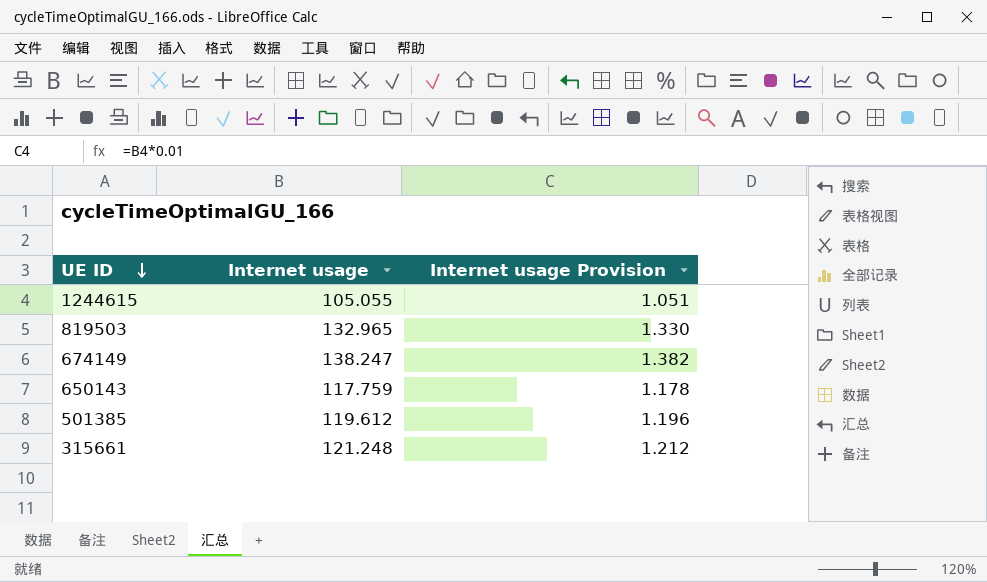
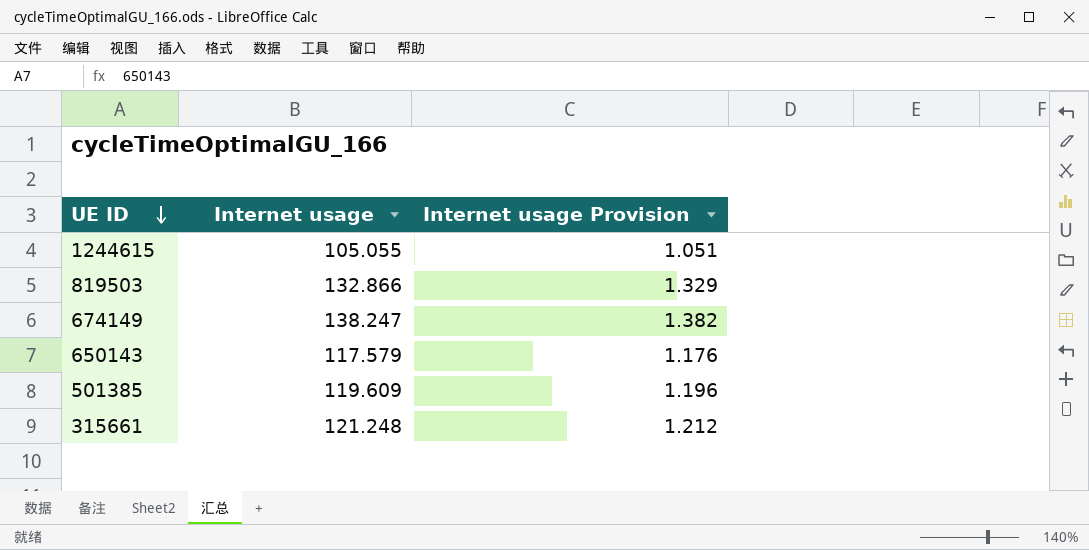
819503 | Internet usage: 132.965 -> 132.866
819503 | Internet usage Provision: 1.330 -> 1.329
650143 | Internet usage: 117.759 -> 117.579
650143 | Internet usage Provision: 1.178 -> 1.176
501385 | Internet usage: 119.612 -> 119.609

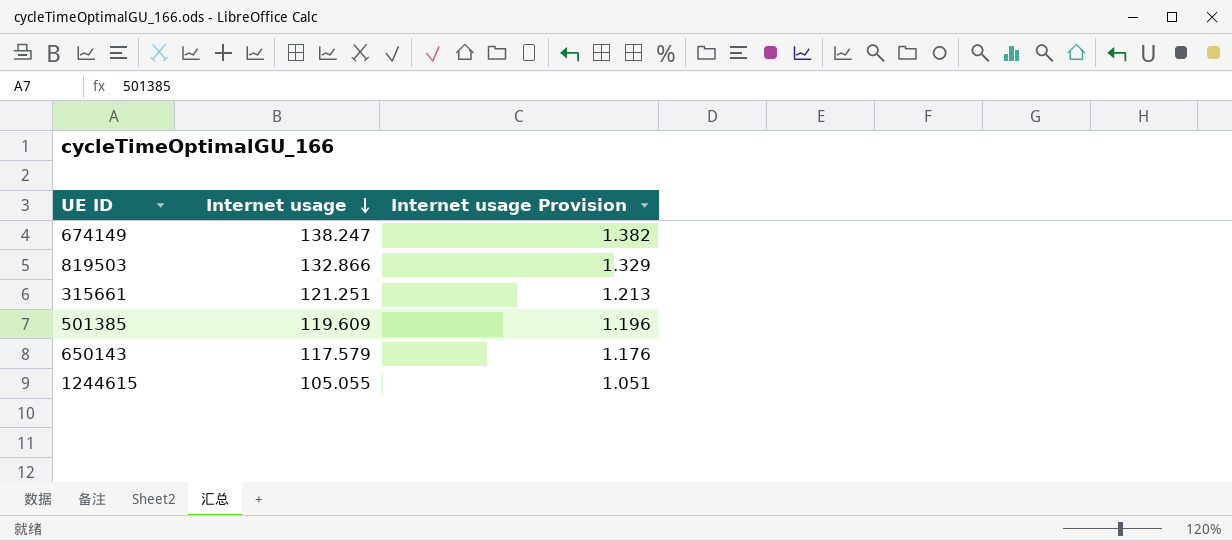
row order: UE ID descending -> Internet usage descending
315661 | Internet usage: 121.248 -> 121.251
315661 | Internet usage Provision: 1.212 -> 1.213

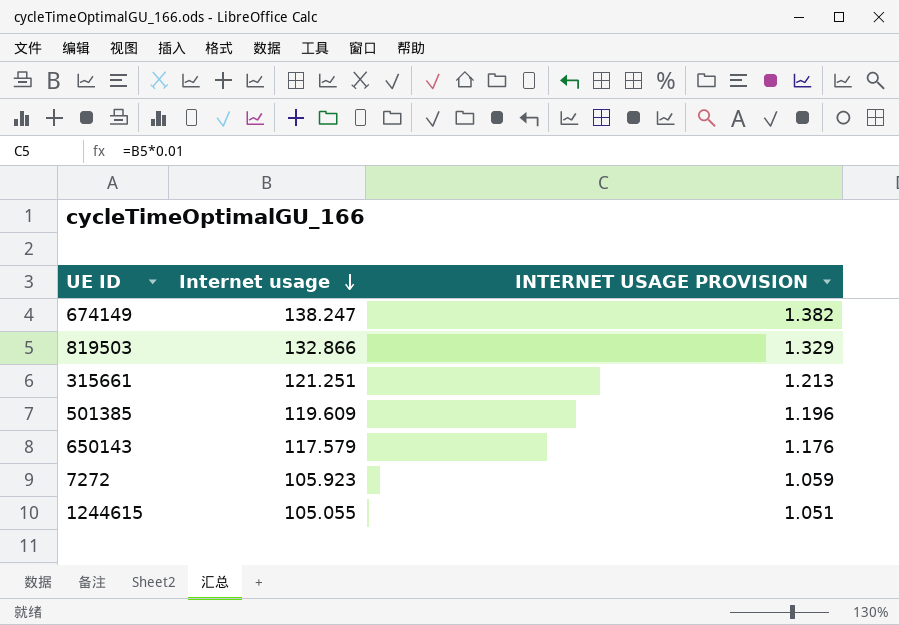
column name: Internet usage Provision -> INTERNET USAGE PROVISION
row 7272: none -> 105.923 | 1.059

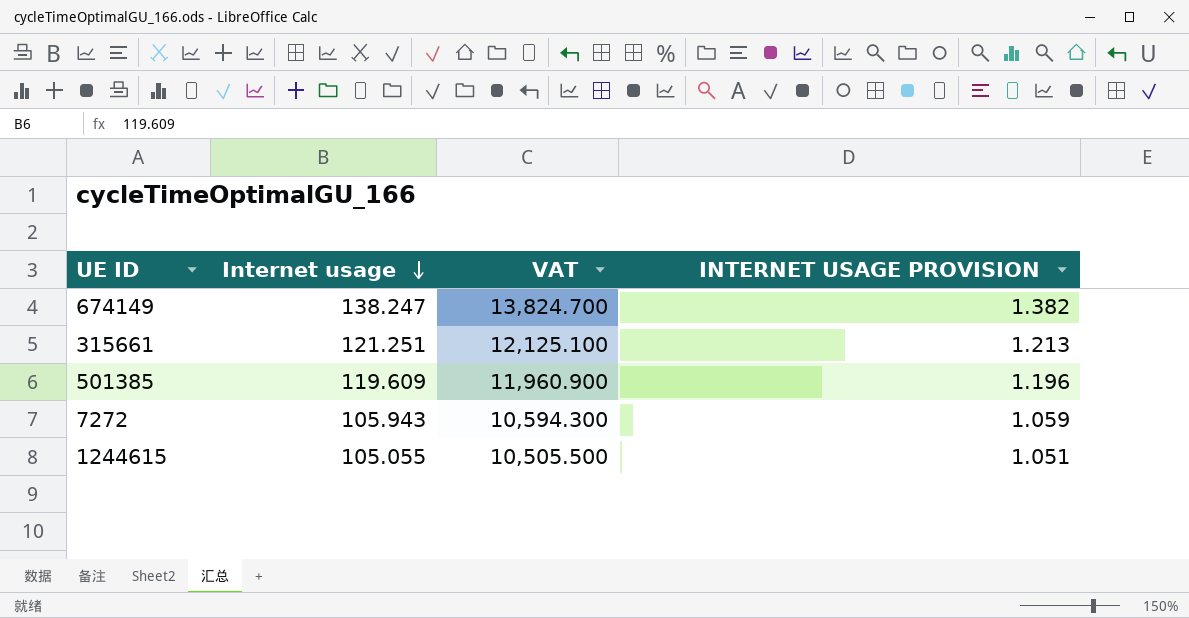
column VAT | formula: none -> [Internet usage] * 100
row 819503: 132.866 | 1.329 -> none
row 650143: 117.579 | 1.176 -> none
7272 | Internet usage: 105.923 -> 105.943

